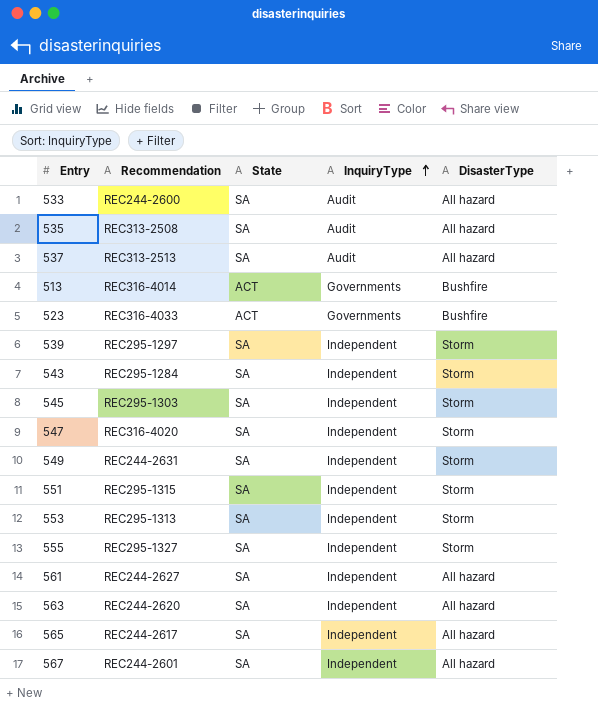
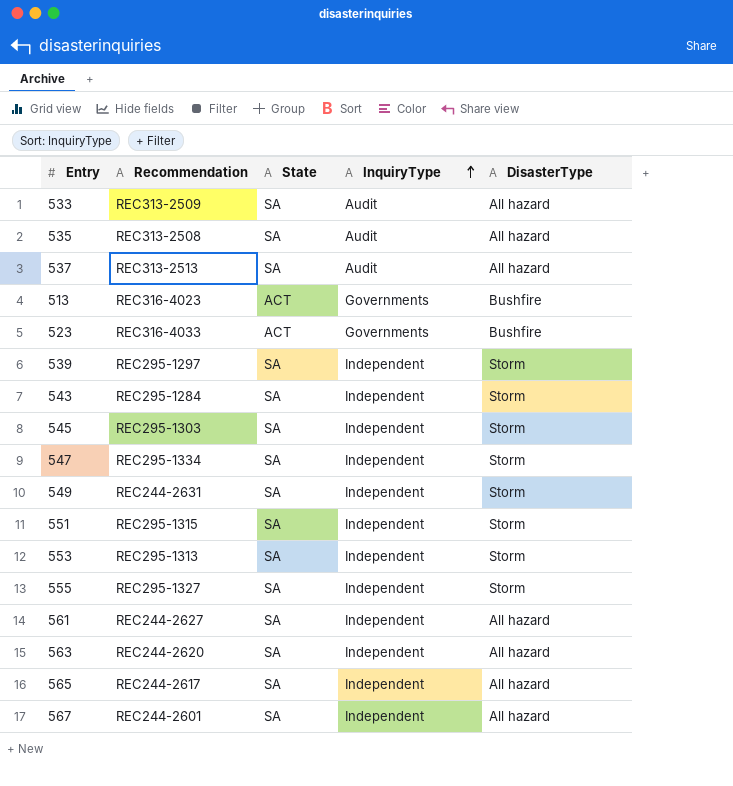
533 | Recommendation: REC244-2600 -> REC313-2509
513 | Recommendation: REC316-4014 -> REC316-4023
547 | Recommendation: REC316-4020 -> REC295-1334

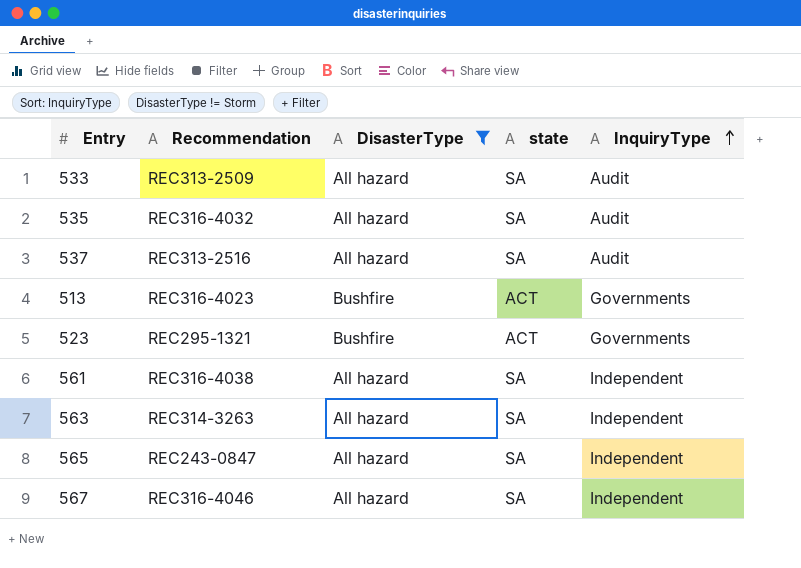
filter: none -> DisasterType != Storm
column DisasterType | position: 5 -> 3
column name: State -> state
535 | Recommendation: REC313-2508 -> REC316-4032
537 | Recommendation: REC313-2513 -> REC313-2516
523 | Recommendation: REC316-4033 -> REC295-1321
561 | Recommendation: REC244-2627 -> REC316-4038
563 | Recommendation: REC244-2620 -> REC314-3263
565 | Recommendation: REC244-2617 -> REC243-0847
567 | Recommendation: REC244-2601 -> REC316-4046

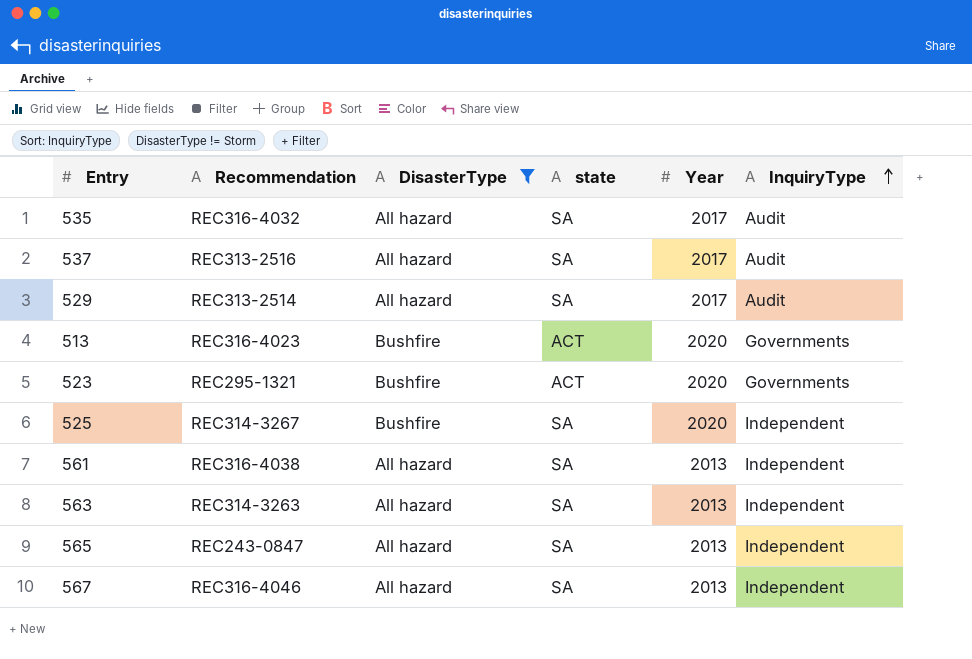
column Year | position: none -> 5
row 533: REC313-2509 | All hazard | SA | Audit -> none
row 529: none -> REC313-2514 | All hazard | SA | 2017 | Audit
row 525: none -> REC314-3267 | Bushfire | SA | 2020 | Independent

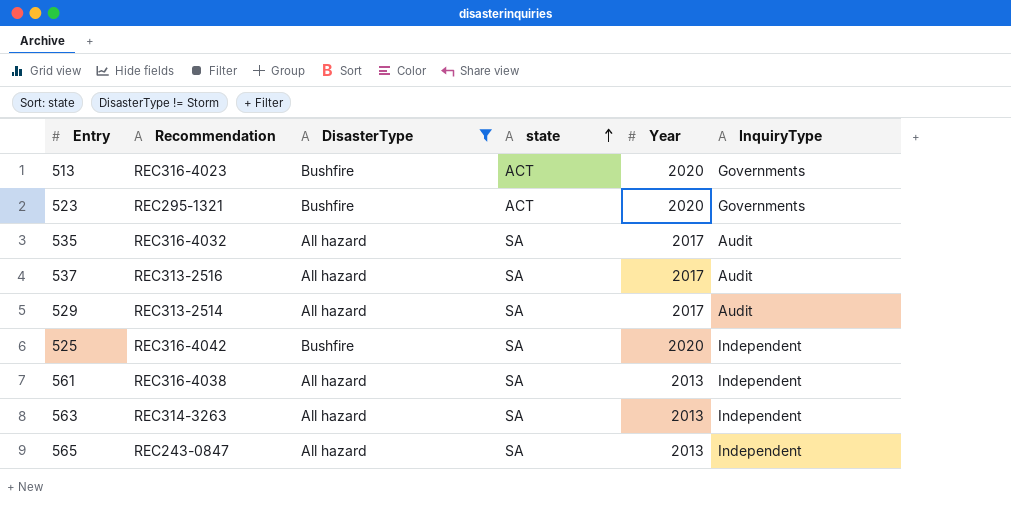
row order: InquiryType ascending -> state ascending
row 567: REC316-4046 | All hazard | SA | 2013 | Independent -> none
525 | Recommendation: REC314-3267 -> REC316-4042

